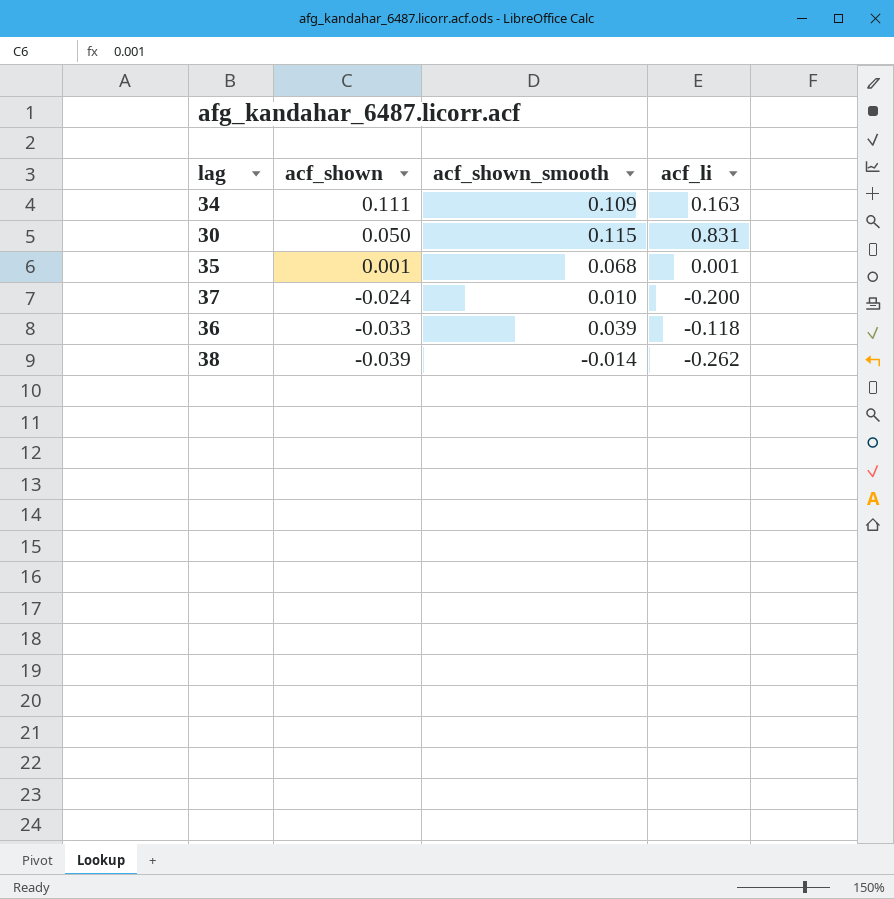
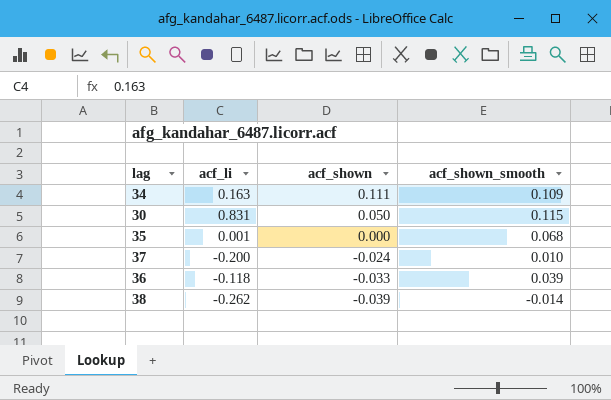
column acf_li | position: 4 -> 2
35 | acf_shown: 0.001 -> 0.000

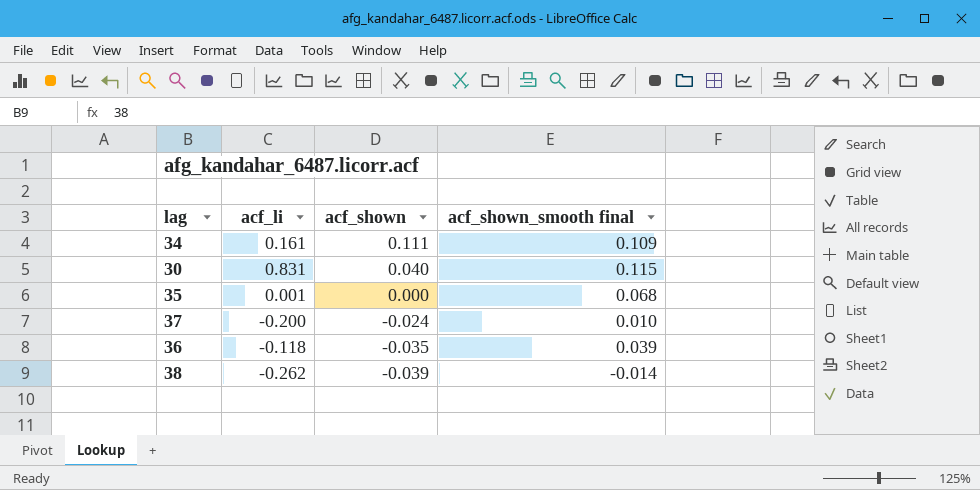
column name: acf_shown_smooth -> acf_shown_smooth final
34 | acf_li: 0.163 -> 0.161
30 | acf_shown: 0.050 -> 0.040
36 | acf_shown: -0.033 -> -0.035

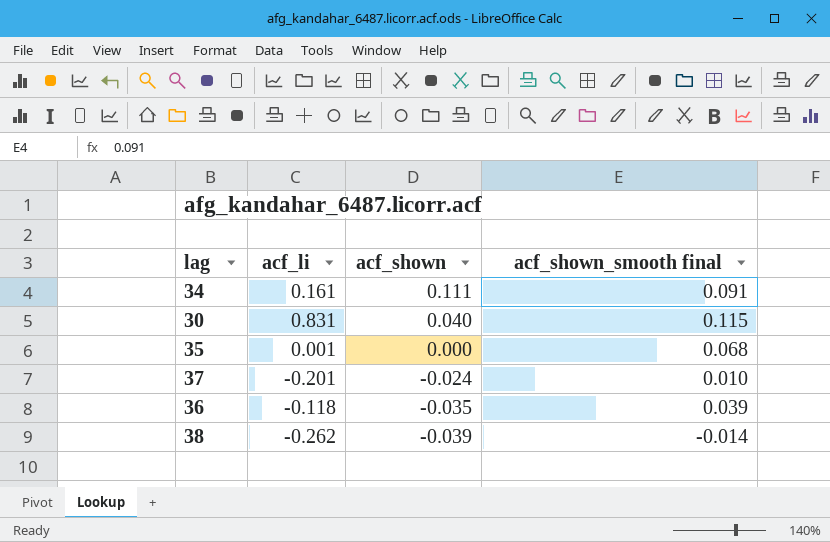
34 | acf_shown_smooth final: 0.109 -> 0.091
37 | acf_li: -0.200 -> -0.201

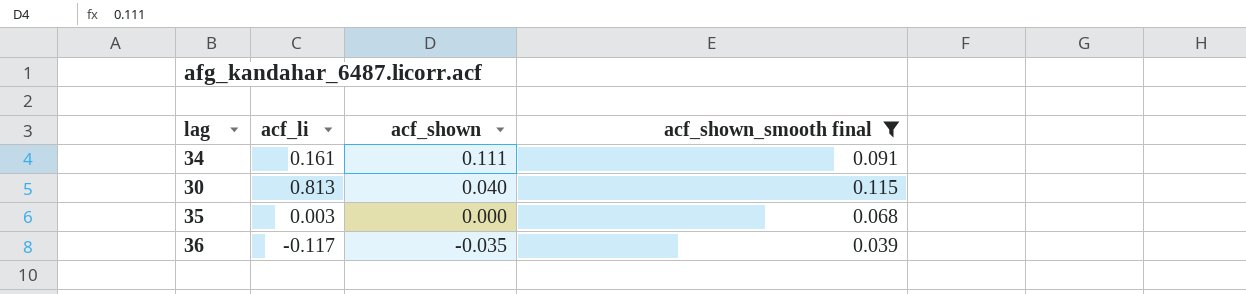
filter: none -> acf_shown_smooth final >= 0.039
30 | acf_li: 0.831 -> 0.813
35 | acf_li: 0.001 -> 0.003
36 | acf_li: -0.118 -> -0.117

